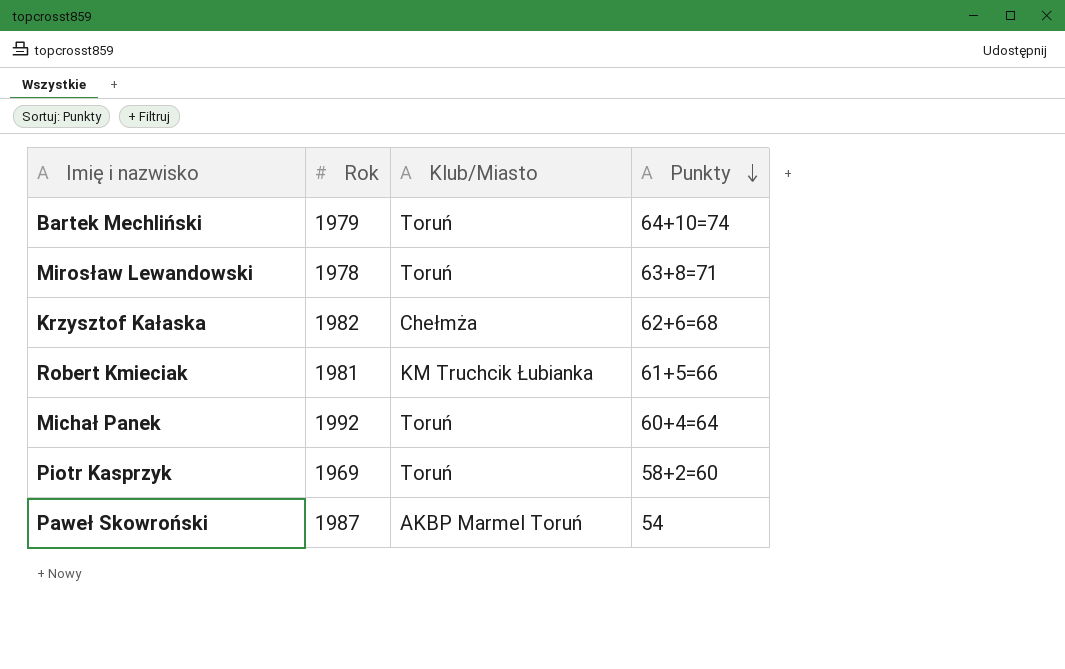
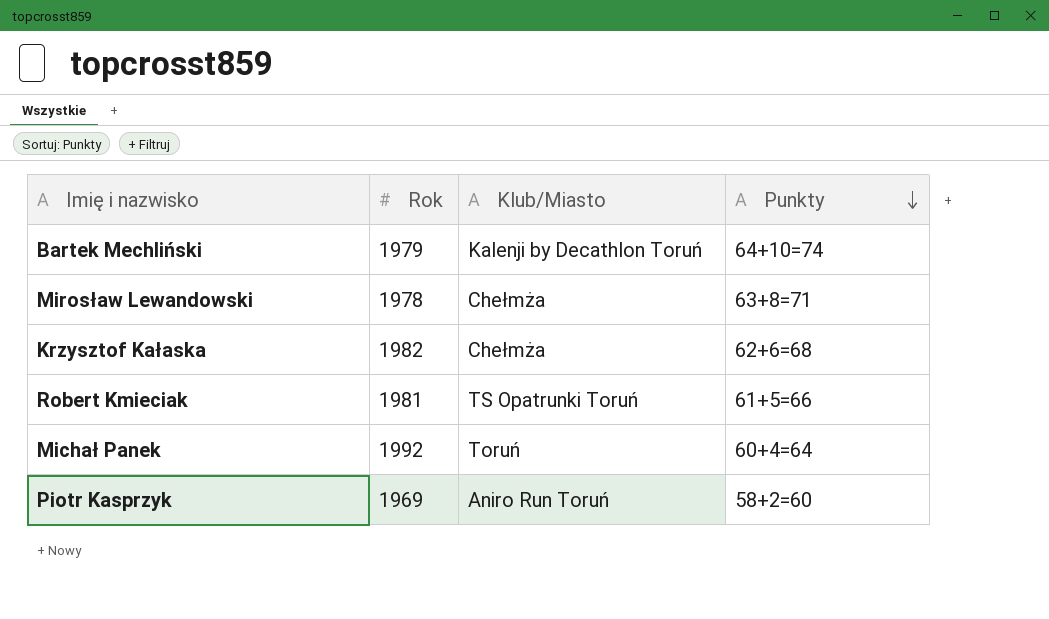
row Paweł Skowroński: 1987 | AKBP Marmel Toruń | 54 -> none
Bartek Mechliński | Klub/Miasto: Toruń -> Kalenji by Decathlon Toruń
Mirosław Lewandowski | Klub/Miasto: Toruń -> Chełmża
Robert Kmieciak | Klub/Miasto: KM Truchcik Łubianka -> TS Opatrunki Toruń
Piotr Kasprzyk | Klub/Miasto: Toruń -> Aniro Run Toruń

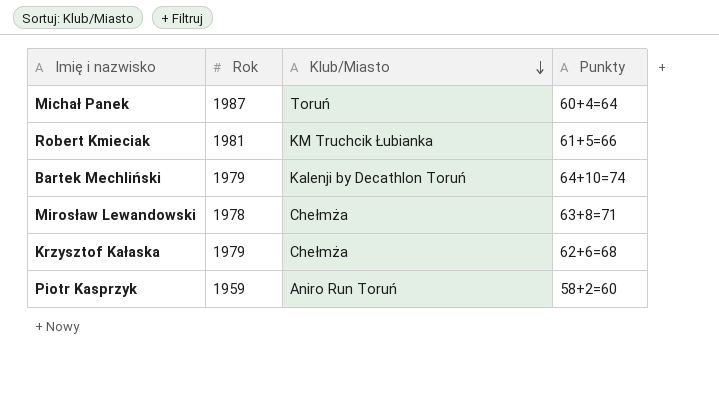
row order: Punkty descending -> Klub/Miasto descending
Michał Panek | Rok: 1992 -> 1987
Robert Kmieciak | Klub/Miasto: TS Opatrunki Toruń -> KM Truchcik Łubianka
Krzysztof Kałaska | Rok: 1982 -> 1979
Piotr Kasprzyk | Rok: 1969 -> 1959

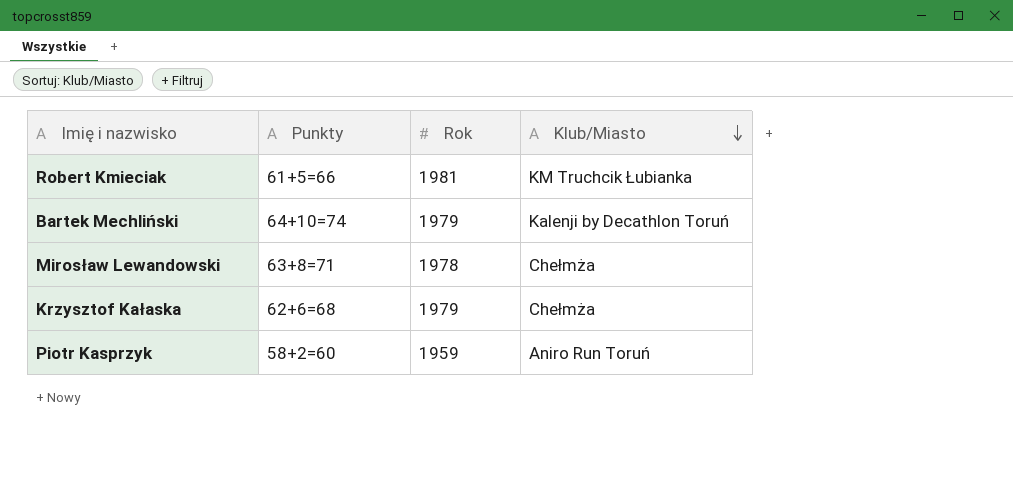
column Punkty | position: 4 -> 2
row Michał Panek: 1987 | Toruń | 60+4=64 -> none

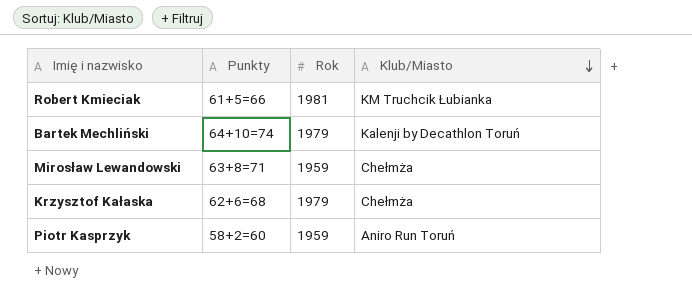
Mirosław Lewandowski | Rok: 1978 -> 1959

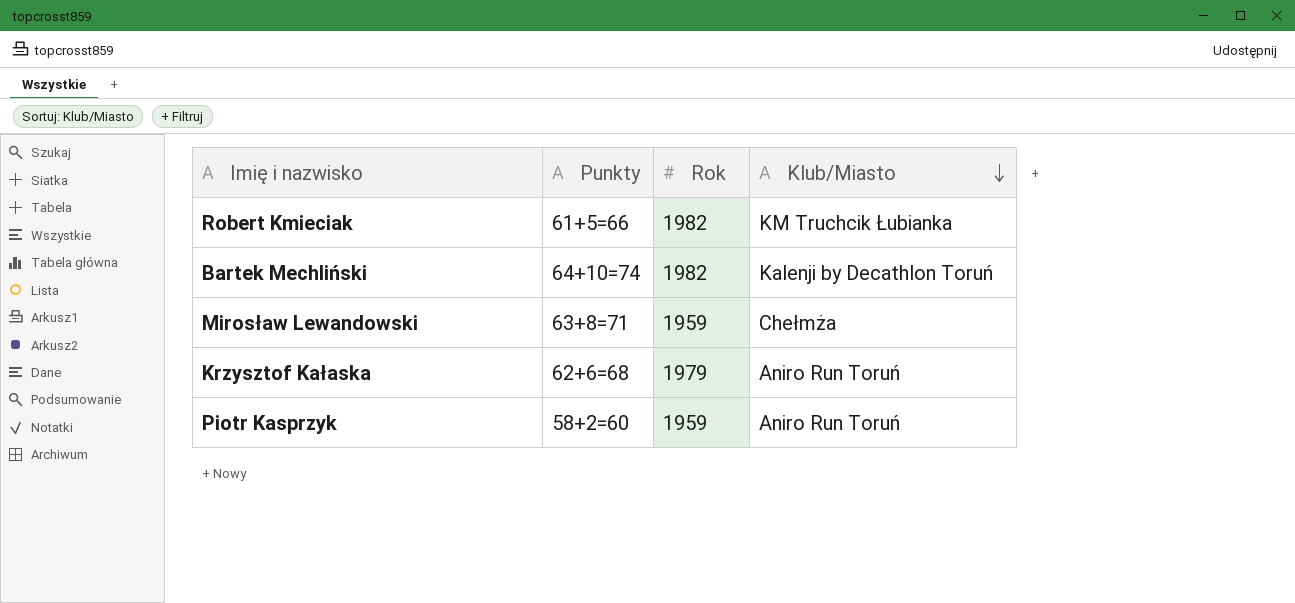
Robert Kmieciak | Rok: 1981 -> 1982
Bartek Mechliński | Rok: 1979 -> 1982
Krzysztof Kałaska | Klub/Miasto: Chełmża -> Aniro Run Toruń

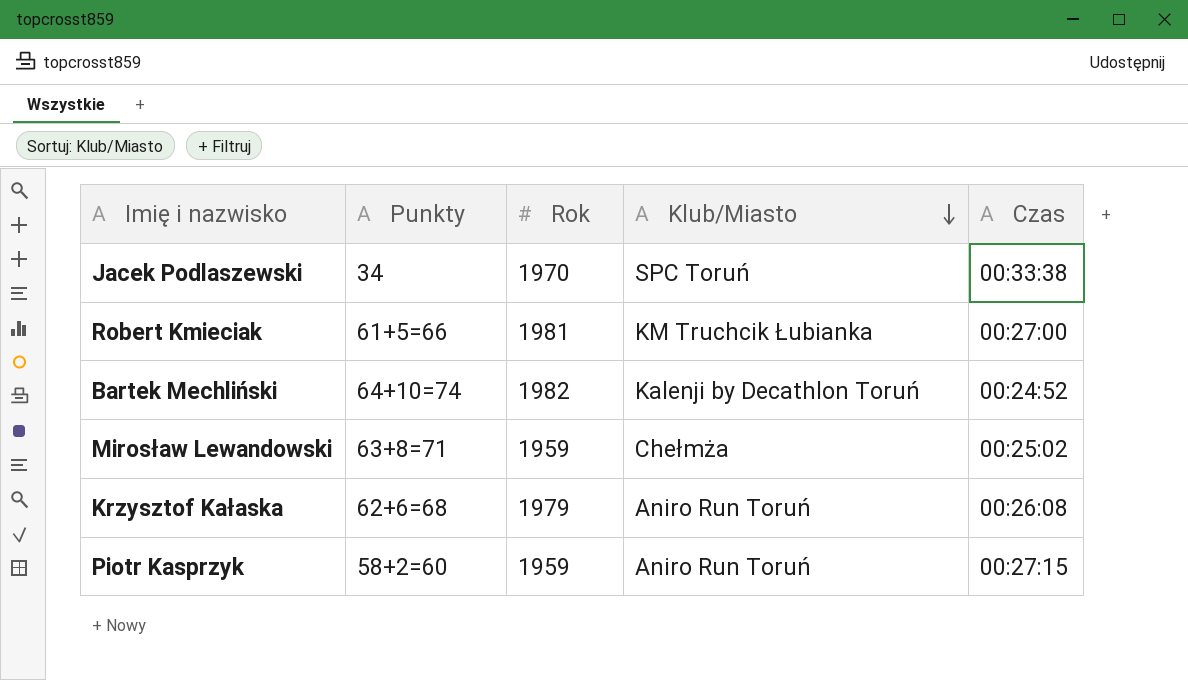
column Czas | position: none -> 5
row Jacek Podlaszewski: none -> 34 | 1970 | SPC Toruń | 00:33:38
Robert Kmieciak | Rok: 1982 -> 1981

